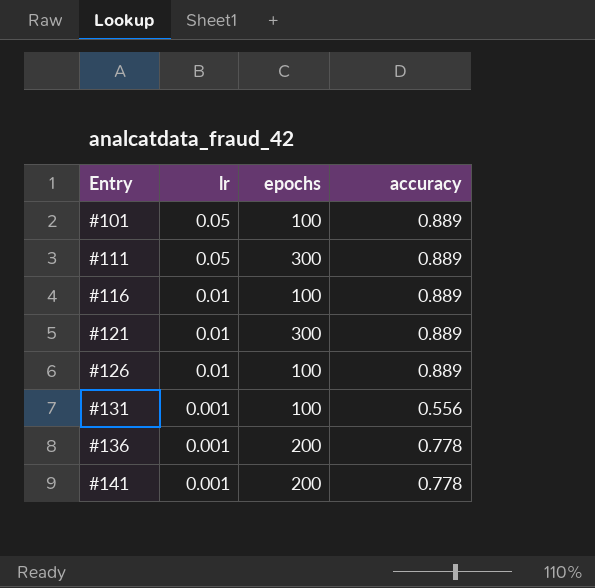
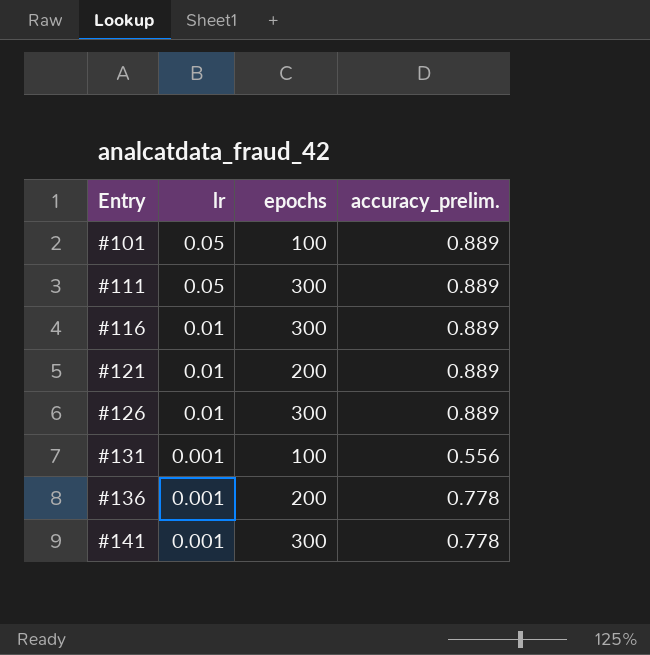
column name: accuracy -> accuracy_prelim.
#116 | epochs: 100 -> 300
#121 | epochs: 300 -> 200
#126 | epochs: 100 -> 300
#141 | epochs: 200 -> 300

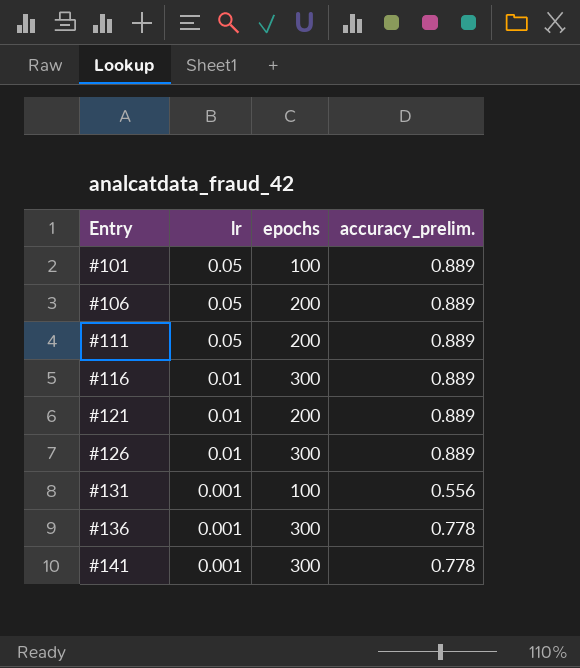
row #106: none -> 0.05 | 200 | 0.889
#111 | epochs: 300 -> 200
#136 | epochs: 200 -> 300

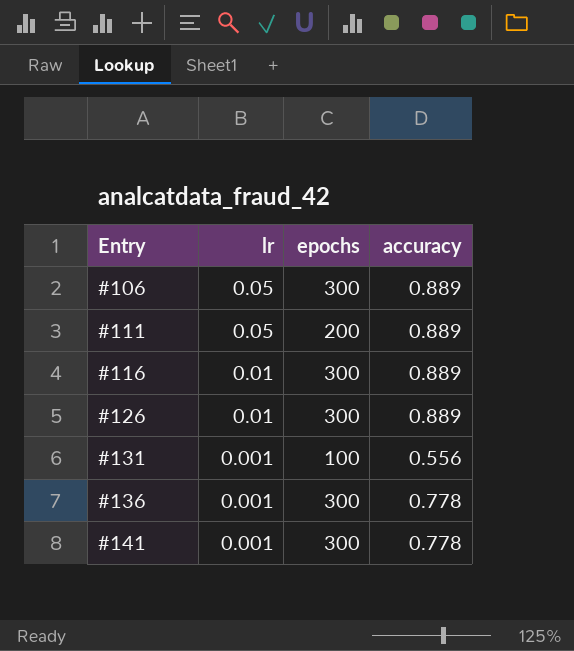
column name: accuracy_prelim. -> accuracy
row #101: 0.05 | 100 | 0.889 -> none
row #121: 0.01 | 200 | 0.889 -> none
#106 | epochs: 200 -> 300

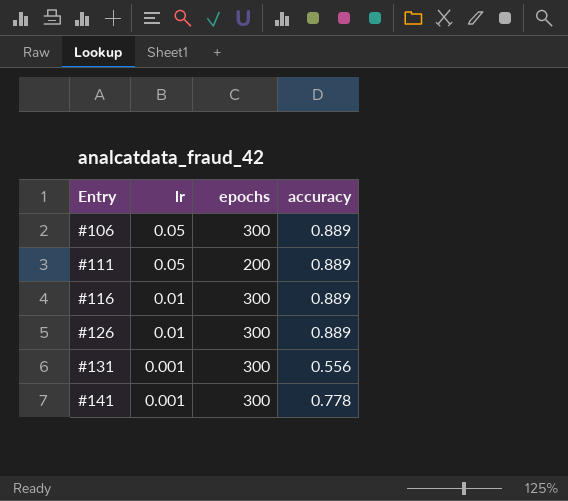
row #136: 0.001 | 300 | 0.778 -> none
#131 | epochs: 100 -> 300

